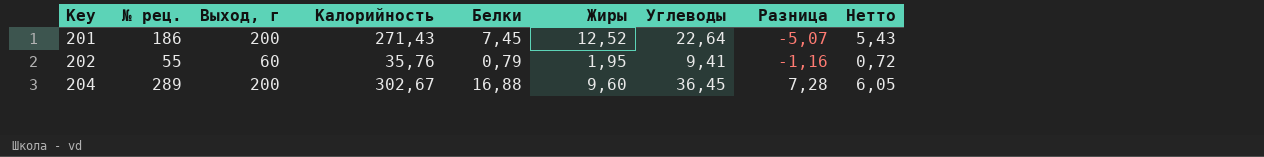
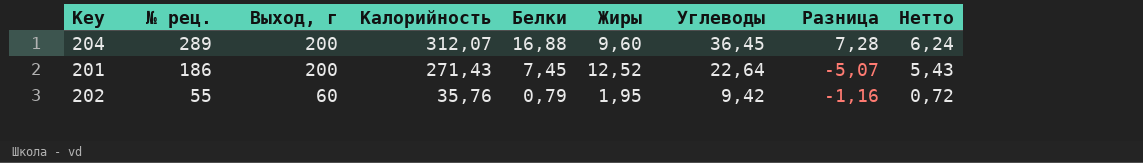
row order: Key ascending -> № рец. descending
204 | Калорийность: 302,67 -> 312,07
204 | Нетто: 6,05 -> 6,24
202 | Углеводы: 9,41 -> 9,42

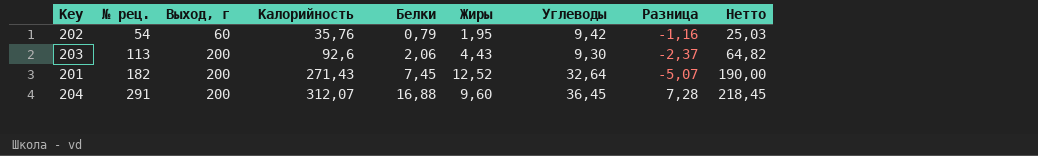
row order: № рец. descending -> № рец. ascending
column Нетто | formula: [Калорийность] * 0,02 -> [Калорийность] * 0,7
202 | № рец.: 55 -> 54
row 203: none -> 113 | 200 | 92,6 | 2,06 | 4,43 | 9,30 | -2,37 | 64,82
201 | № рец.: 186 -> 182
201 | Углеводы: 22,64 -> 32,64
204 | № рец.: 289 -> 291

